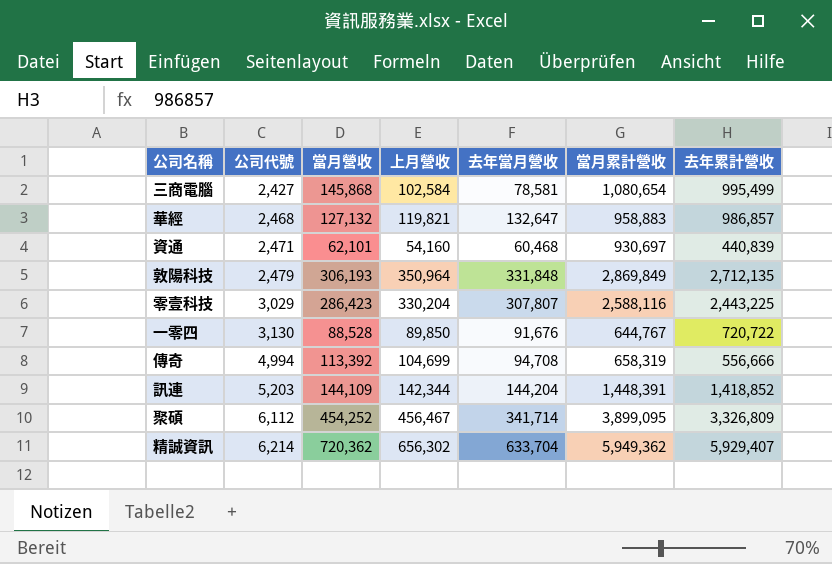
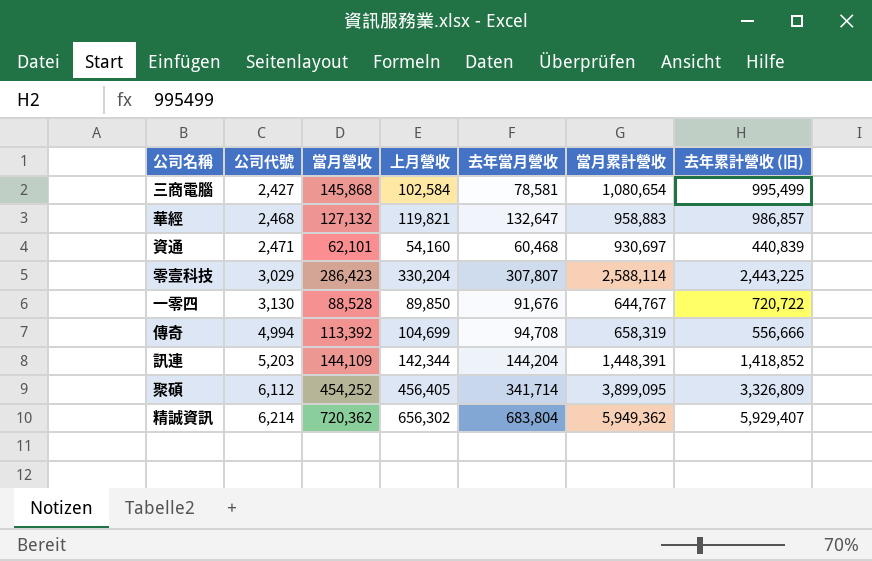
column name: 去年累計營收 -> 去年累計營收 (旧)
row 敦陽科技: 2,479 | 306,193 | 350,964 | 331,848 | 2,869,849 | 2,712,135 -> none
零壹科技 | 當月累計營收: 2,588,116 -> 2,588,114
聚碩 | 上月營收: 456,467 -> 456,405
精誠資訊 | 去年當月營收: 633,704 -> 683,804

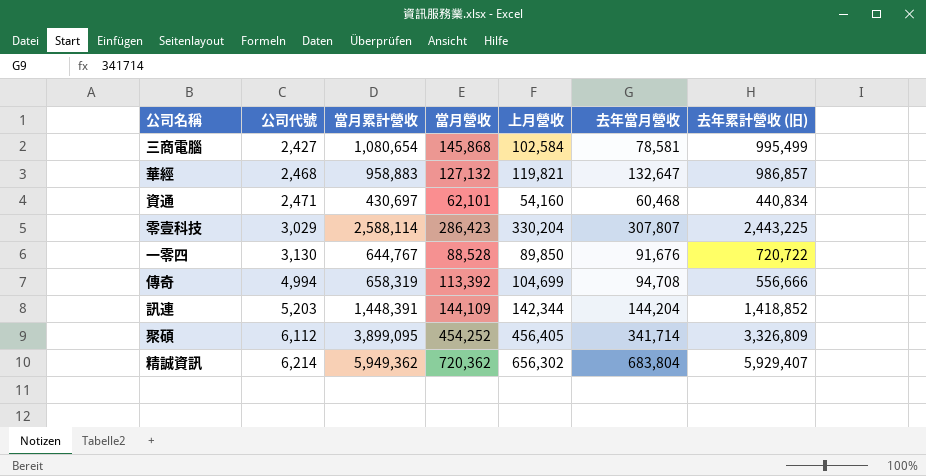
column 當月累計營收 | position: 6 -> 3
資通 | 當月累計營收: 930,697 -> 430,697
資通 | 去年累計營收 (旧): 440,839 -> 440,834

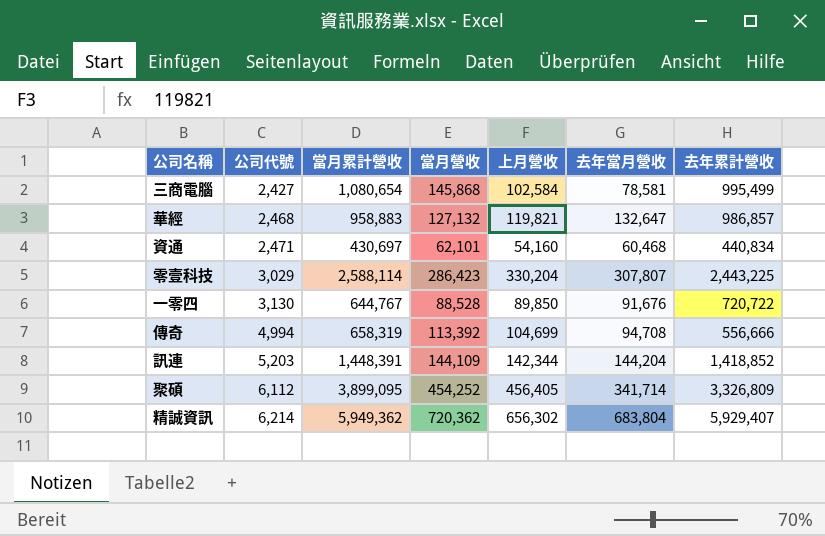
column name: 去年累計營收 (旧) -> 去年累計營收

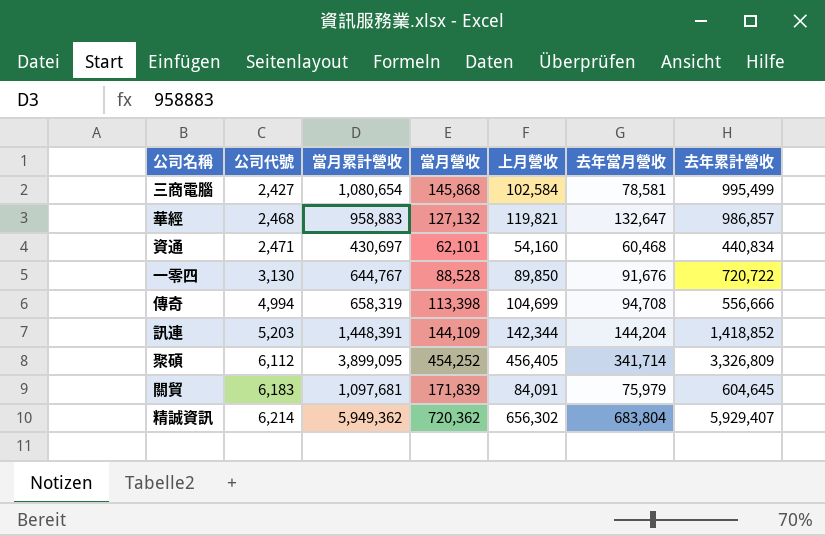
row 零壹科技: 3,029 | 2,588,114 | 286,423 | 330,204 | 307,807 | 2,443,225 -> none
傳奇 | 當月營收: 113,392 -> 113,398
row 關貿: none -> 6,183 | 1,097,681 | 171,839 | 84,091 | 75,979 | 604,645

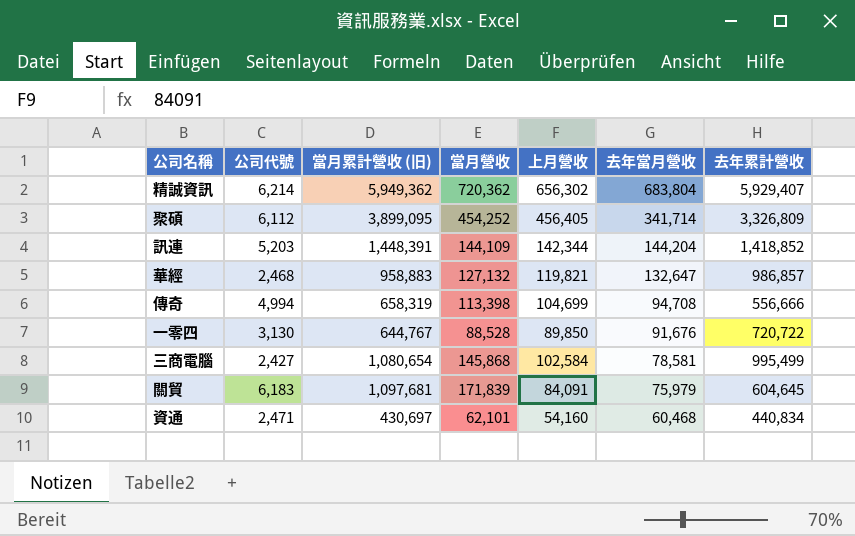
row order: 公司代號 ascending -> 去年當月營收 descending
column name: 當月累計營收 -> 當月累計營收 (旧)

